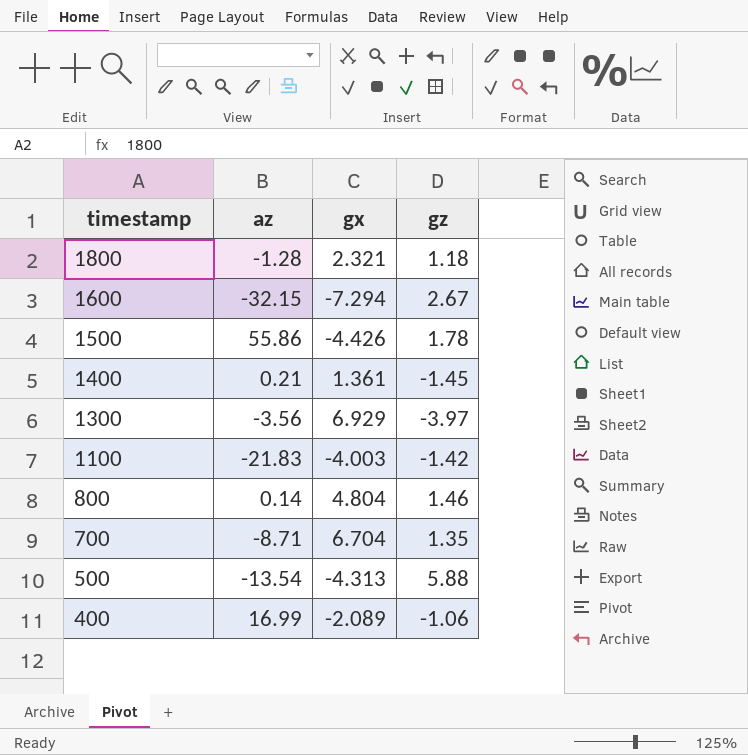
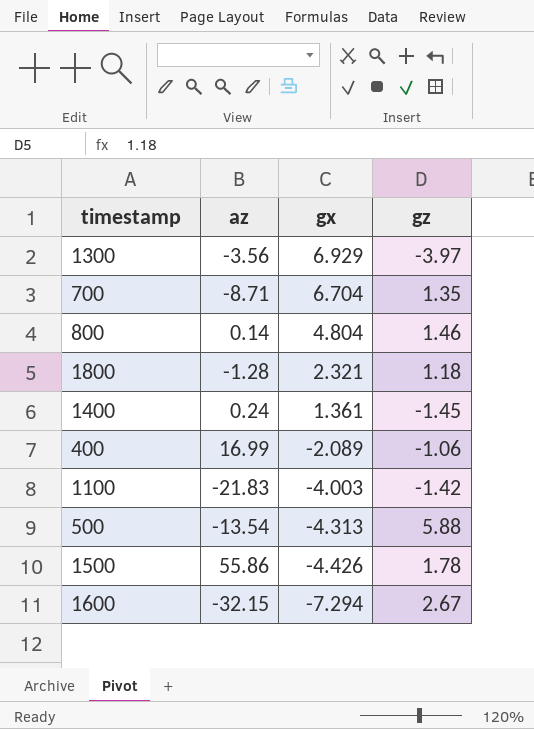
row order: timestamp descending -> gx descending
1400 | az: 0.21 -> 0.24

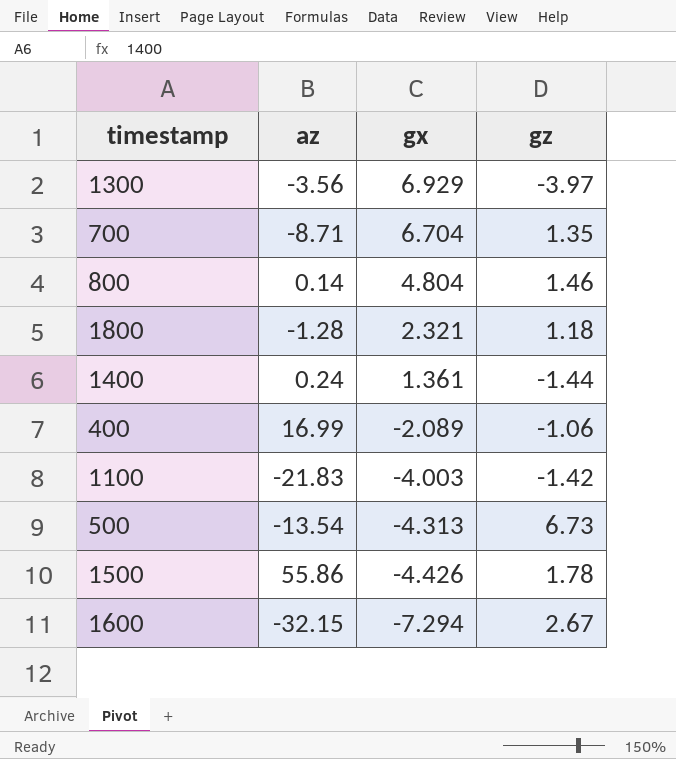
1400 | gz: -1.45 -> -1.44
500 | gz: 5.88 -> 6.73

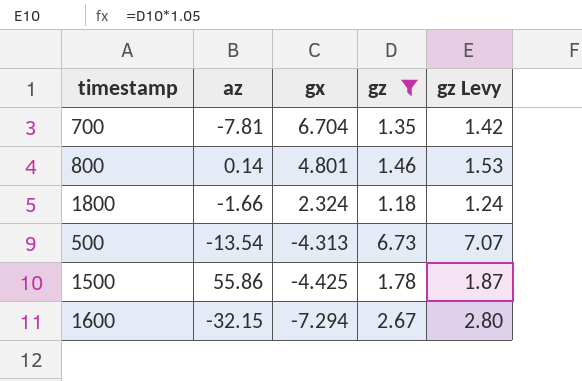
filter: none -> gz >= 1.18
column gz Levy | formula: none -> [gz] * 1.05
700 | az: -8.71 -> -7.81
800 | gx: 4.804 -> 4.801
1800 | az: -1.28 -> -1.66
1800 | gx: 2.321 -> 2.324
1500 | gx: -4.426 -> -4.425

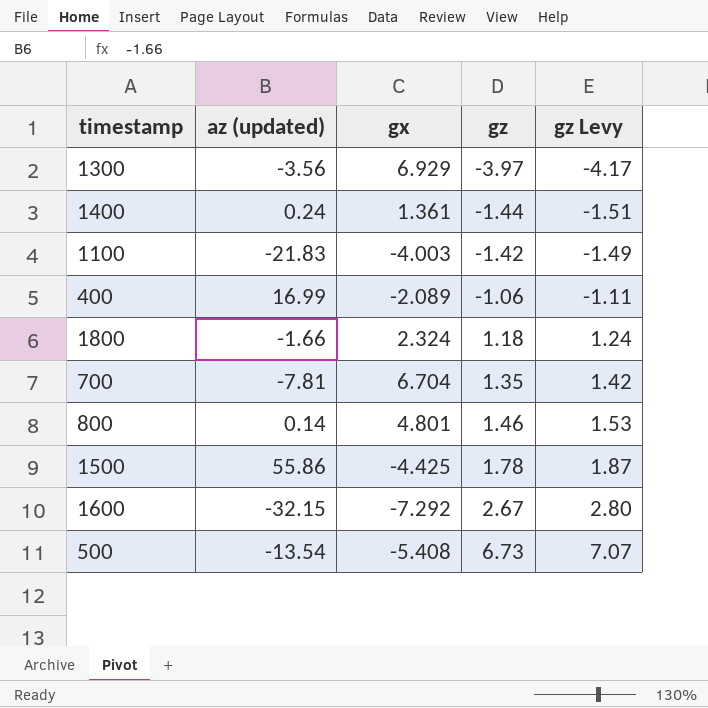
filter: gz >= 1.18 -> none
row order: gx descending -> gz ascending
column name: az -> az (updated)
1600 | gx: -7.294 -> -7.292
500 | gx: -4.313 -> -5.408

